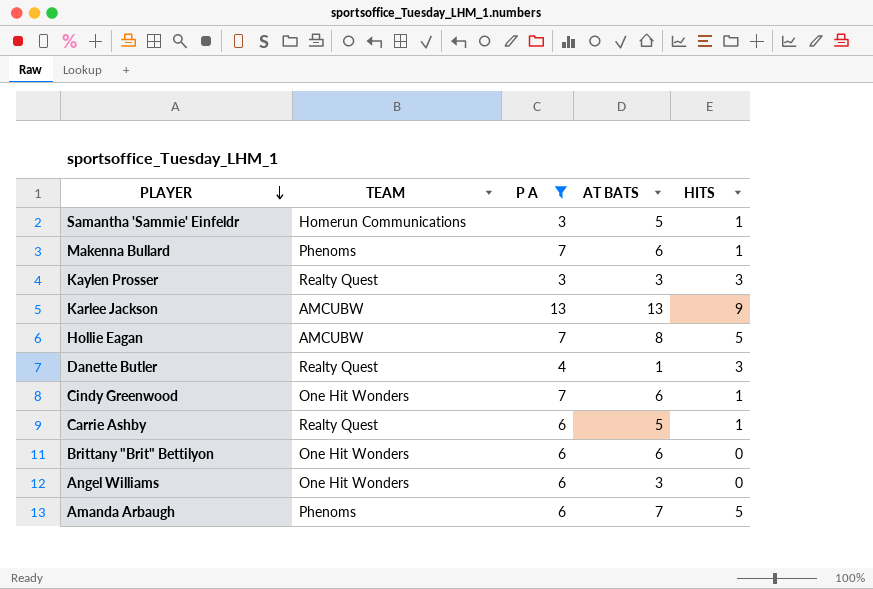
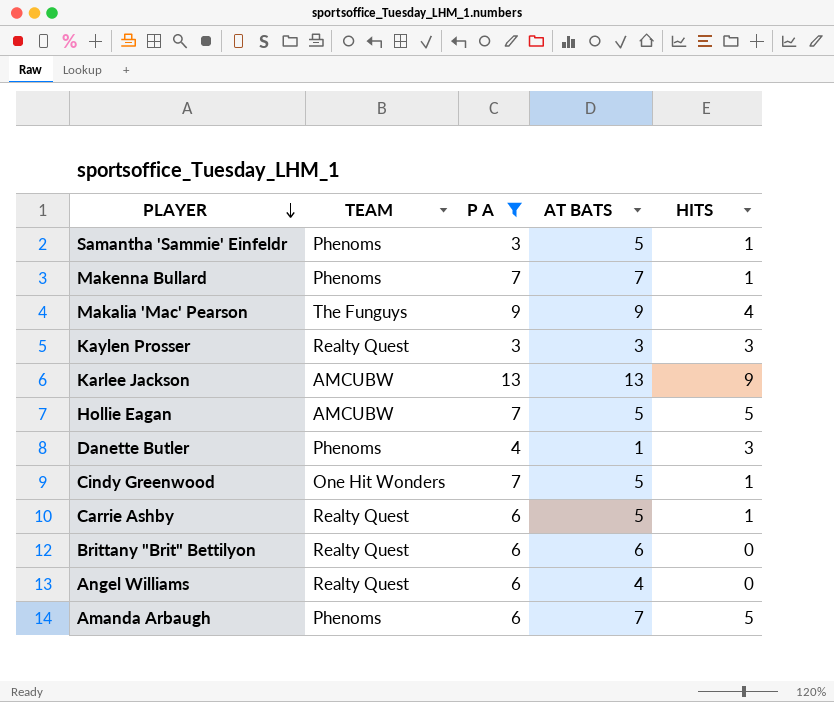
Samantha 'Sammie' Einfeldr | TEAM: Homerun Communications -> Phenoms
Makenna Bullard | AT BATS: 6 -> 7
row Makalia 'Mac' Pearson: none -> The Funguys | 9 | 9 | 4
Hollie Eagan | AT BATS: 8 -> 5
Danette Butler | TEAM: Realty Quest -> Phenoms
Cindy Greenwood | AT BATS: 6 -> 5
Brittany "Brit" Bettilyon | TEAM: One Hit Wonders -> Realty Quest
Angel Williams | TEAM: One Hit Wonders -> Realty Quest
Angel Williams | AT BATS: 3 -> 4

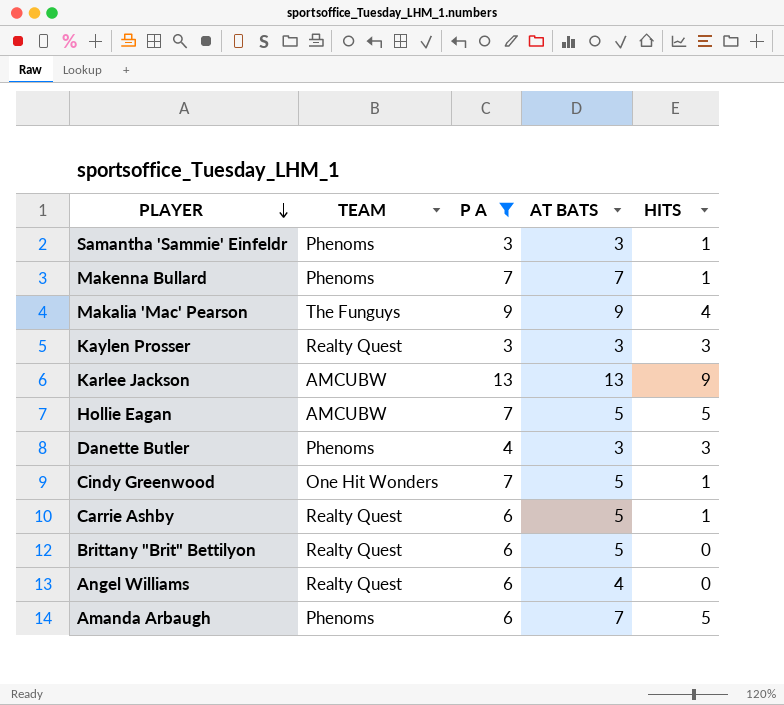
Samantha 'Sammie' Einfeldr | AT BATS: 5 -> 3
Danette Butler | AT BATS: 1 -> 3
Brittany "Brit" Bettilyon | AT BATS: 6 -> 5

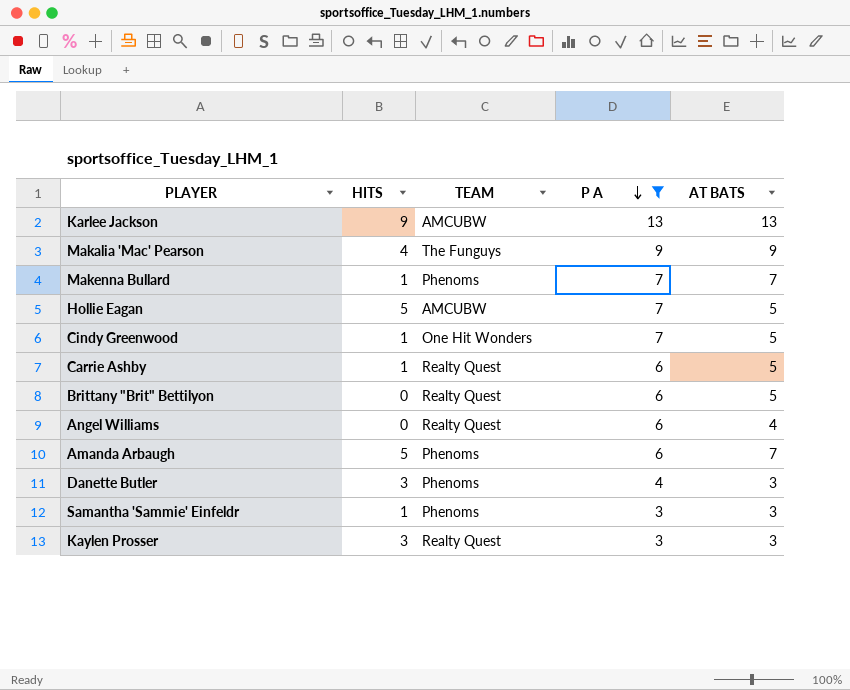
row order: PLAYER descending -> P A descending
column HITS | position: 5 -> 2

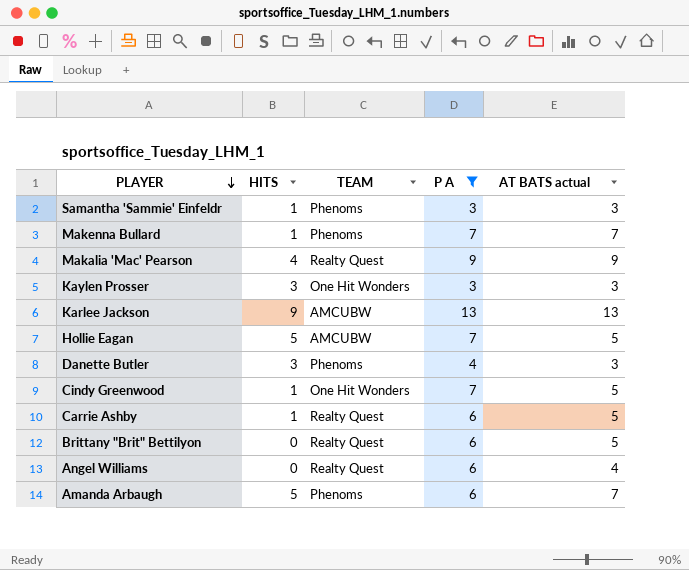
row order: P A descending -> PLAYER descending
column name: AT BATS -> AT BATS actual
Makalia 'Mac' Pearson | TEAM: The Funguys -> Realty Quest
Kaylen Prosser | TEAM: Realty Quest -> One Hit Wonders

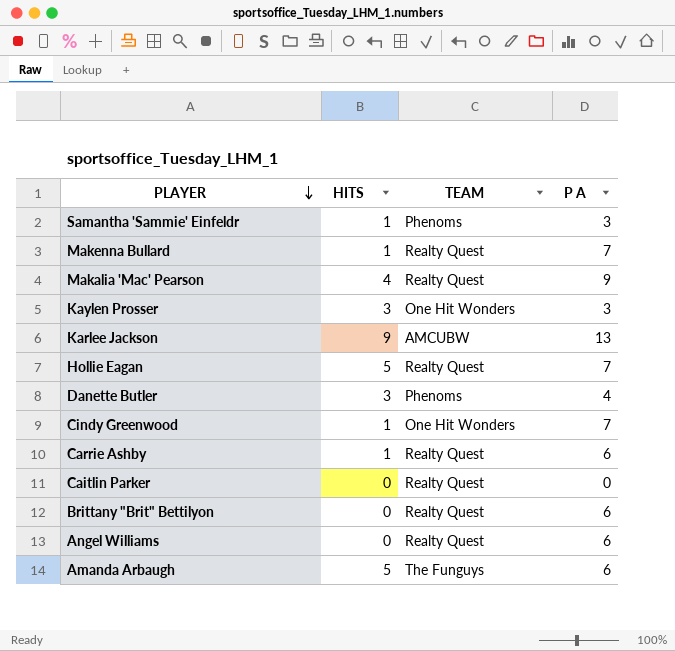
filter: P A != 0 -> none
column AT BATS actual | position: 5 -> none
Makenna Bullard | TEAM: Phenoms -> Realty Quest
Hollie Eagan | TEAM: AMCUBW -> Realty Quest
Amanda Arbaugh | TEAM: Phenoms -> The Funguys

